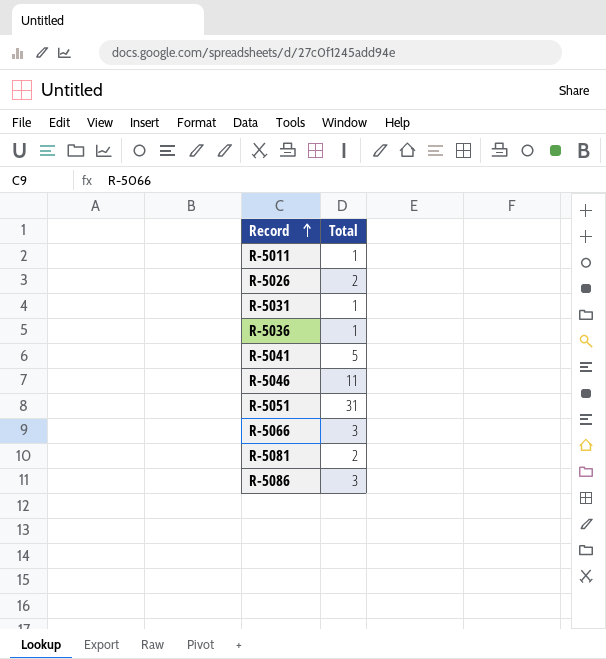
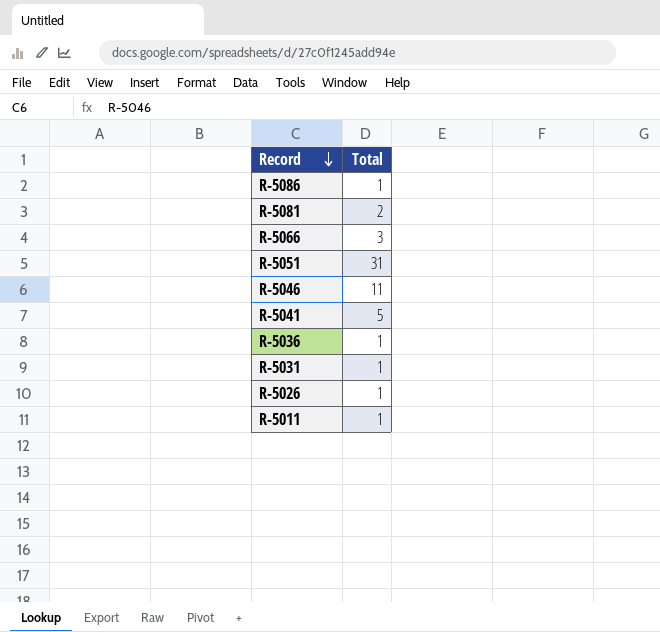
row order: Record ascending -> Record descending
R-5086 | Total: 3 -> 1
R-5026 | Total: 2 -> 1

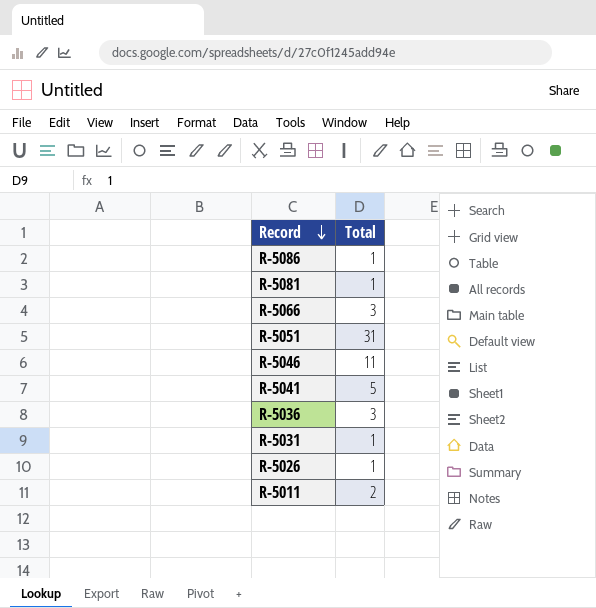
R-5081 | Total: 2 -> 1
R-5036 | Total: 1 -> 3
R-5011 | Total: 1 -> 2

